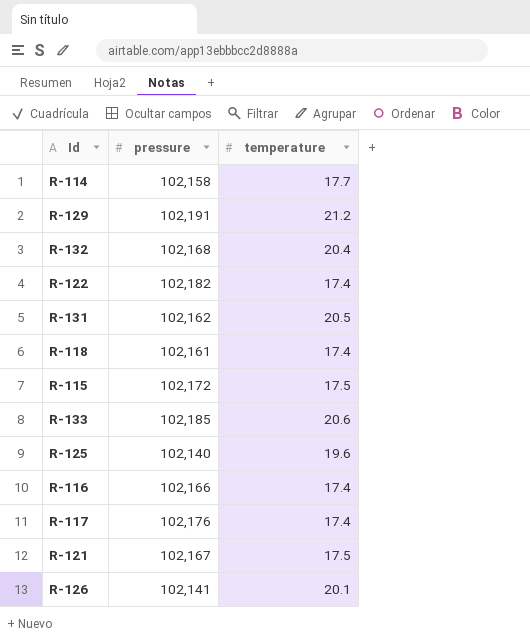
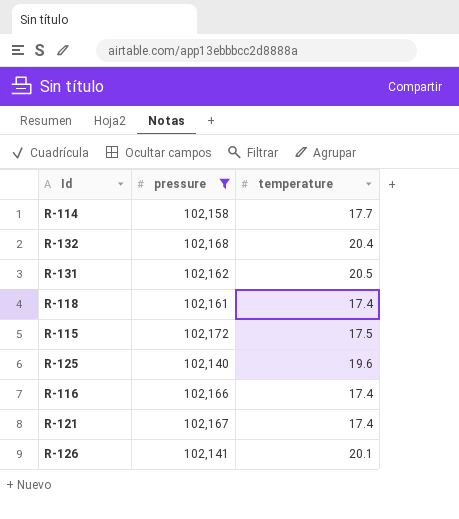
filter: none -> pressure <= 102,172
R-121 | temperature: 17.5 -> 17.4

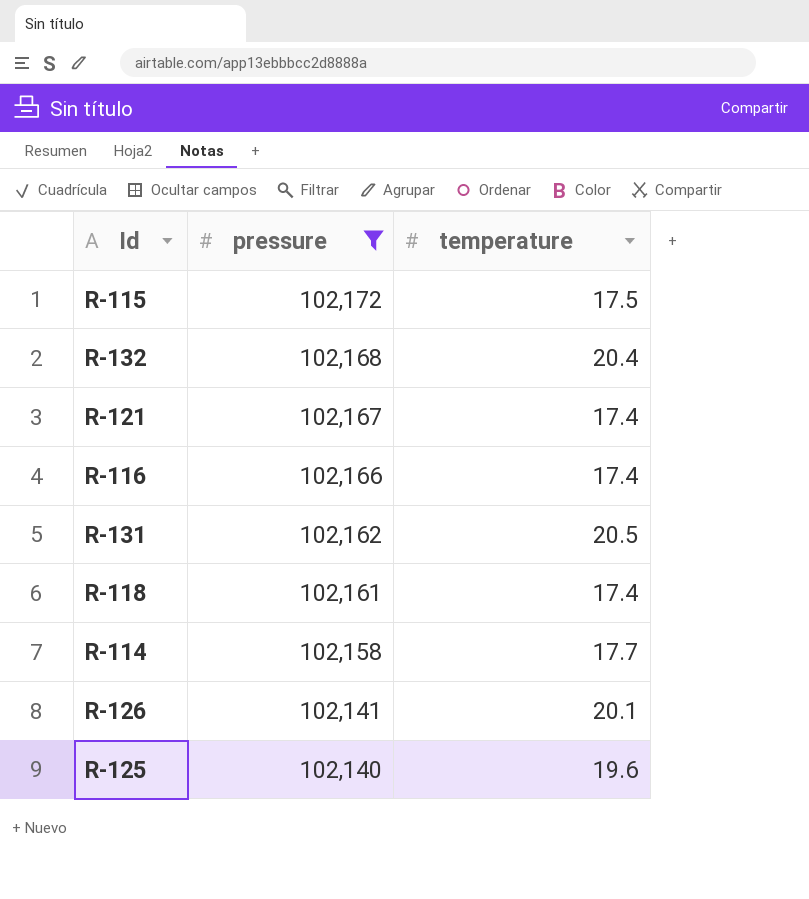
row order: none -> pressure descending

